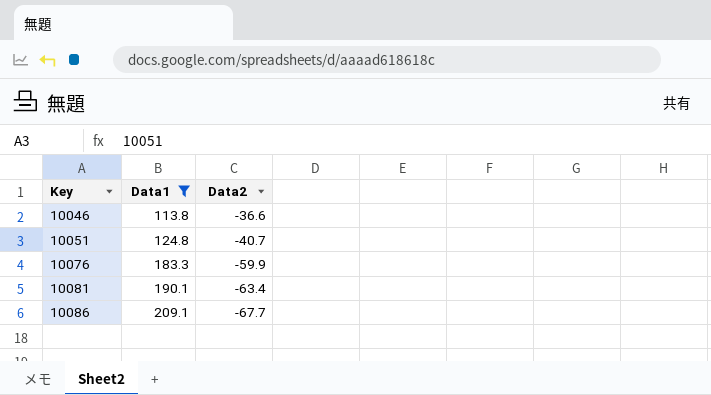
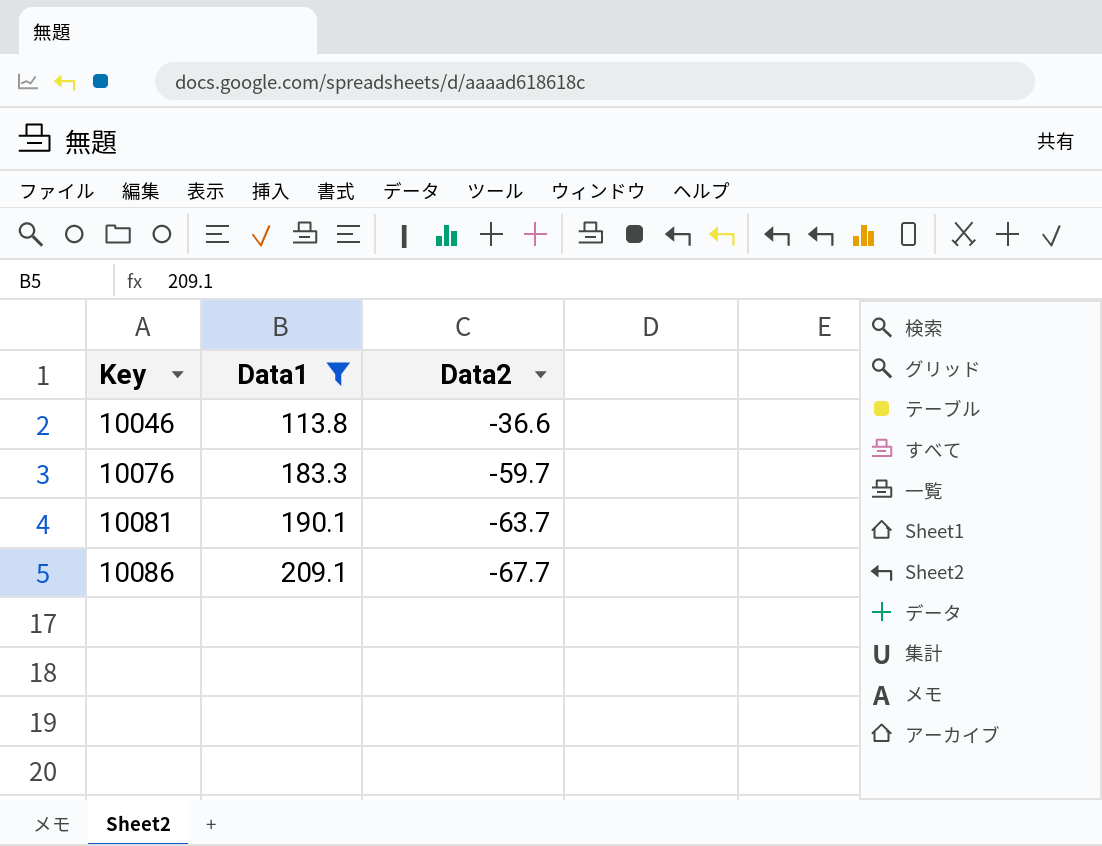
row 10051: 124.8 | -40.7 -> none
10076 | Data2: -59.9 -> -59.7
10081 | Data2: -63.4 -> -63.7

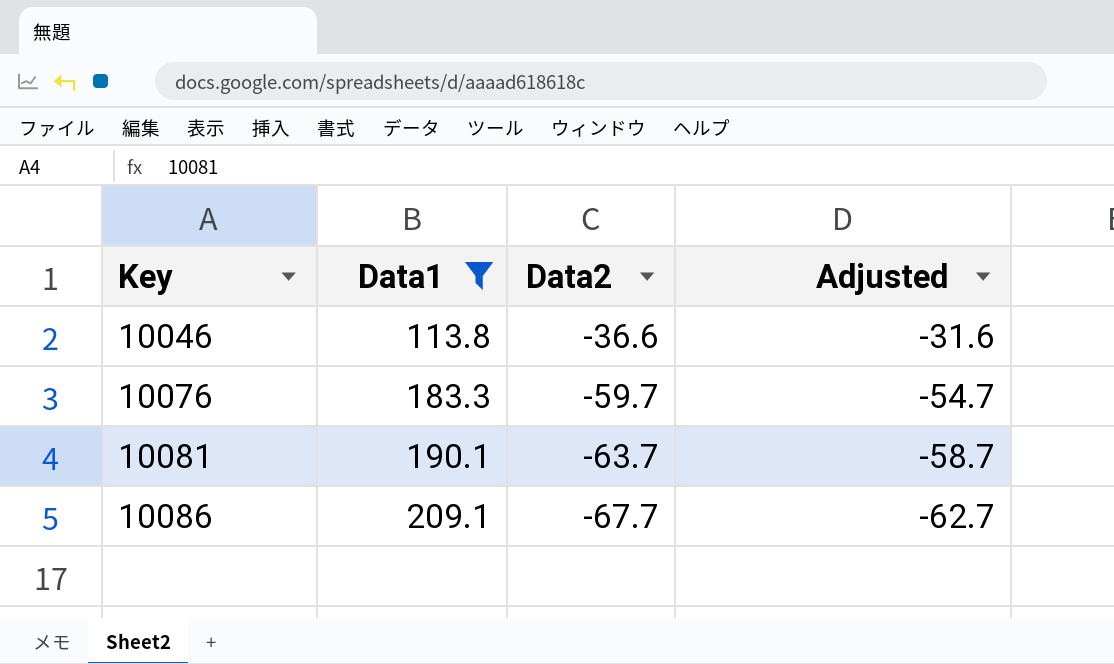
column Adjusted | formula: none -> [Data2] + 5

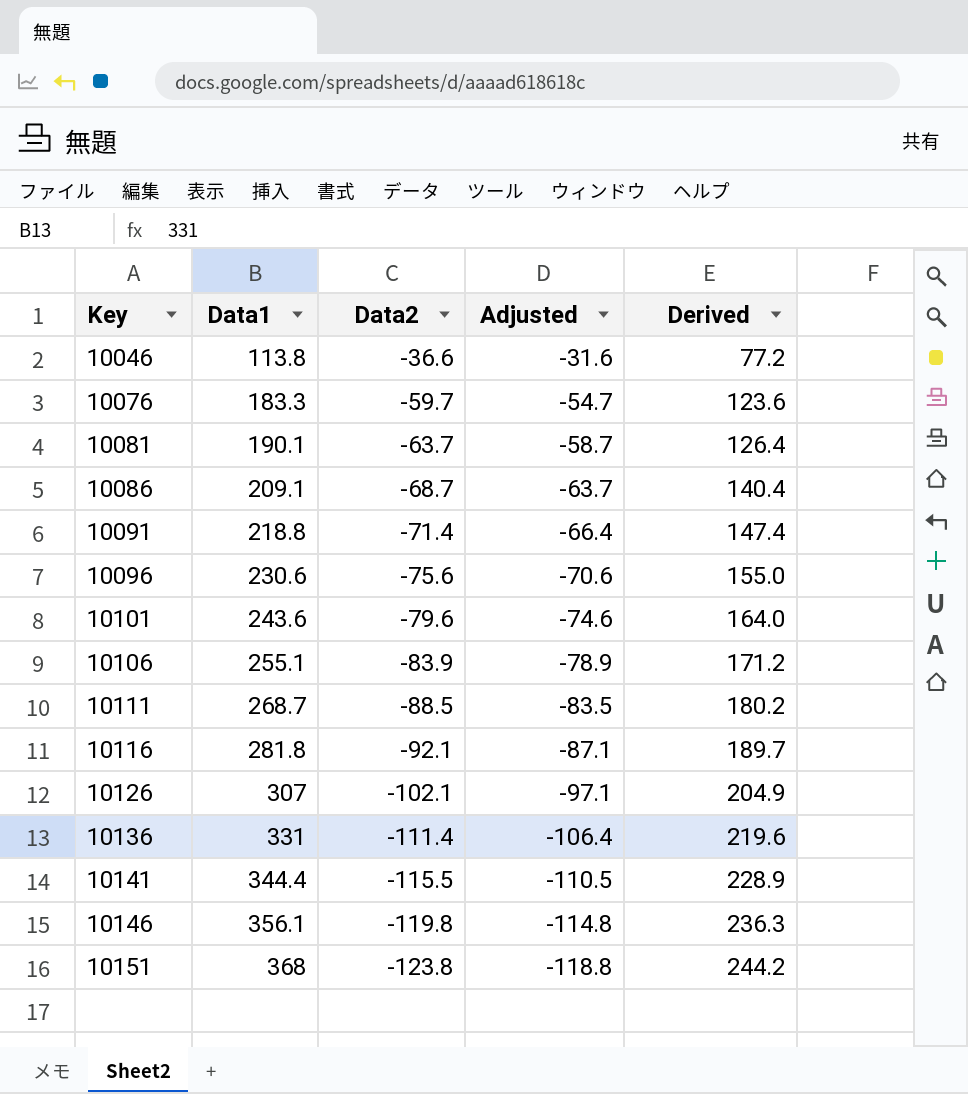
filter: Data1 <= 209.1 -> none
column Derived | formula: none -> [Data1] + [Data2]
10086 | Data2: -67.7 -> -68.7
10086 | Adjusted: -62.7 -> -63.7

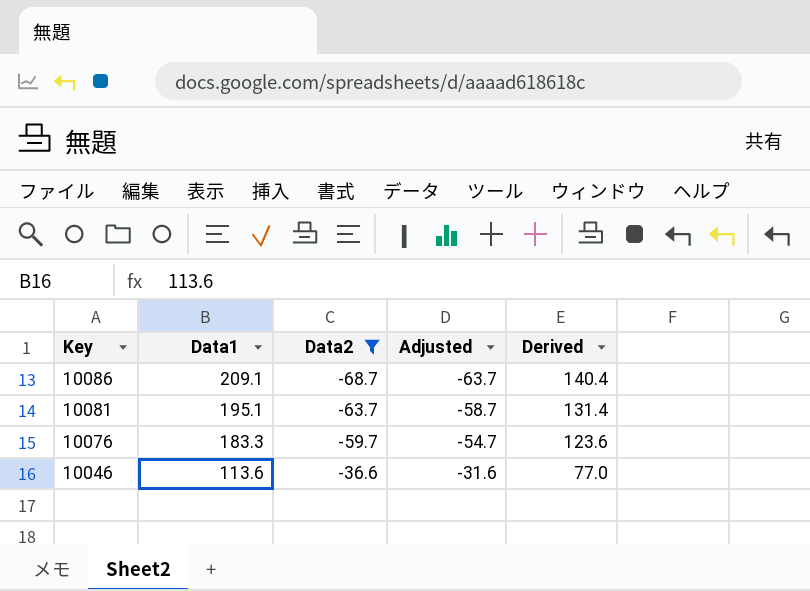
filter: none -> Data2 >= -68.7
row order: Key ascending -> Key descending
10081 | Data1: 190.1 -> 195.1
10081 | Derived: 126.4 -> 131.4
10046 | Data1: 113.8 -> 113.6
10046 | Derived: 77.2 -> 77.0

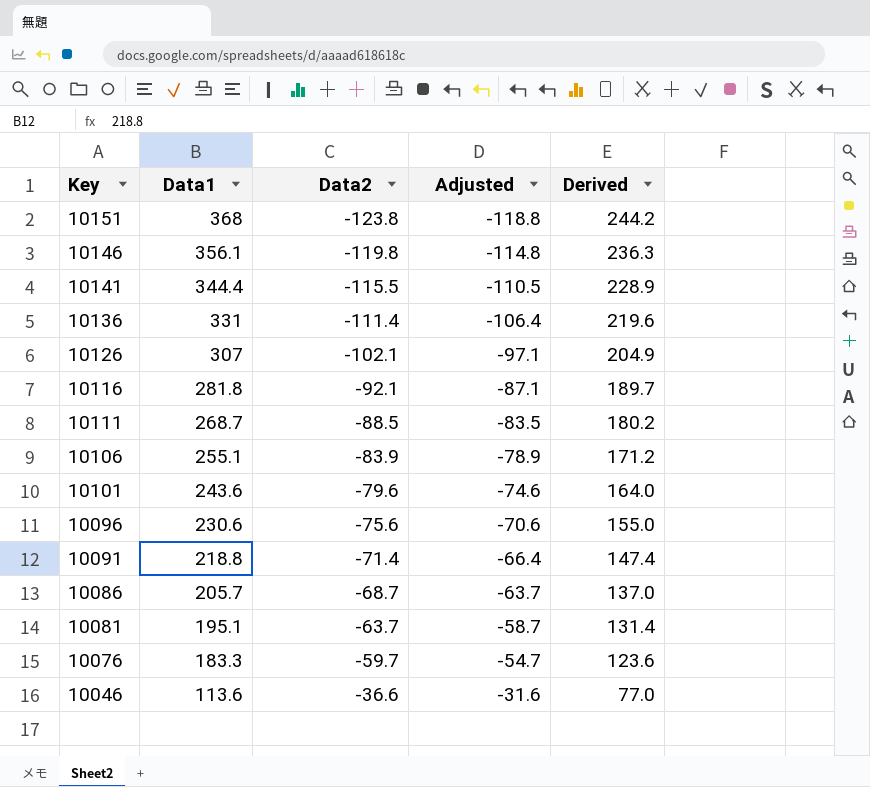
filter: Data2 >= -68.7 -> none
10086 | Data1: 209.1 -> 205.7
10086 | Derived: 140.4 -> 137.0

